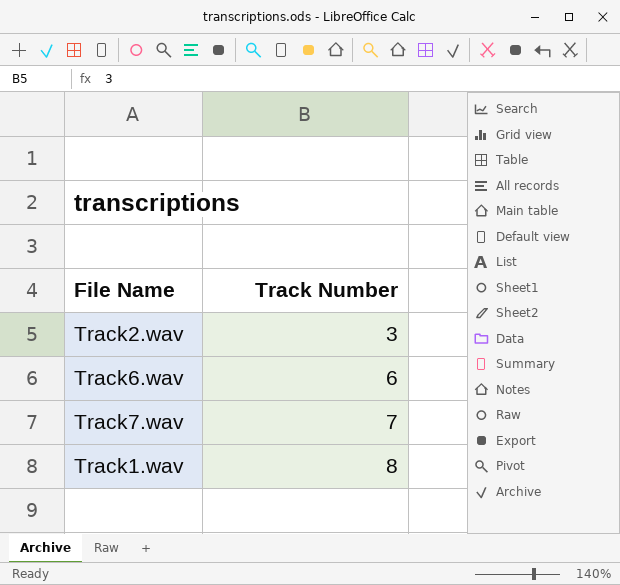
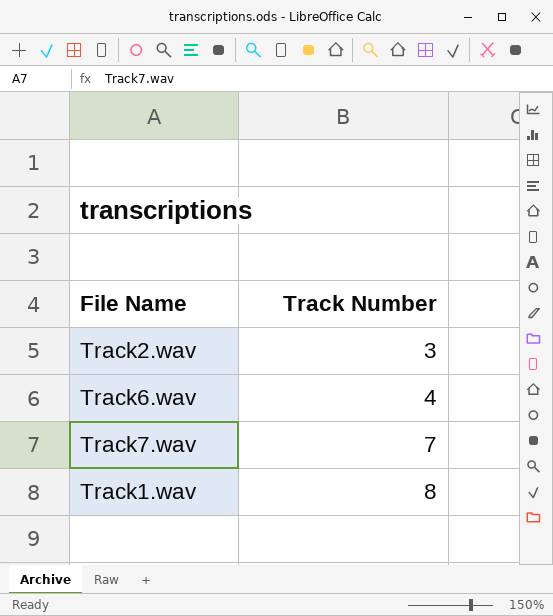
Track6.wav | Track Number: 6 -> 4

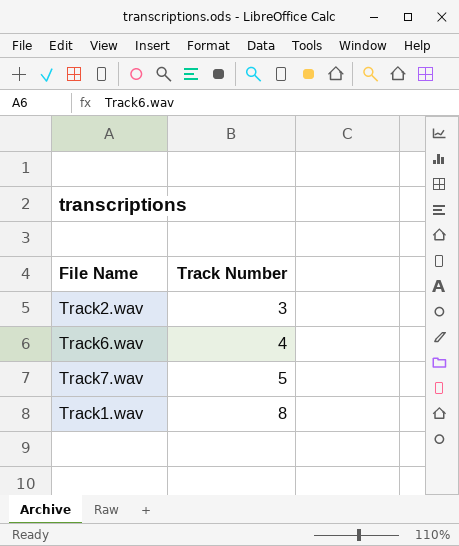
Track7.wav | Track Number: 7 -> 5

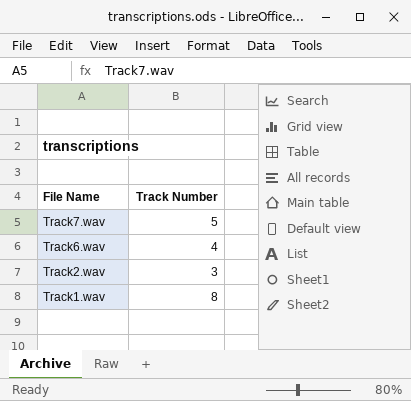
row order: Track Number ascending -> File Name descending

